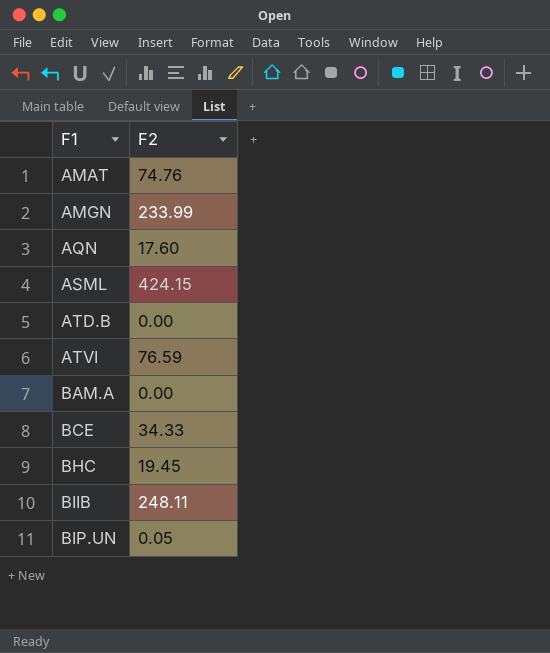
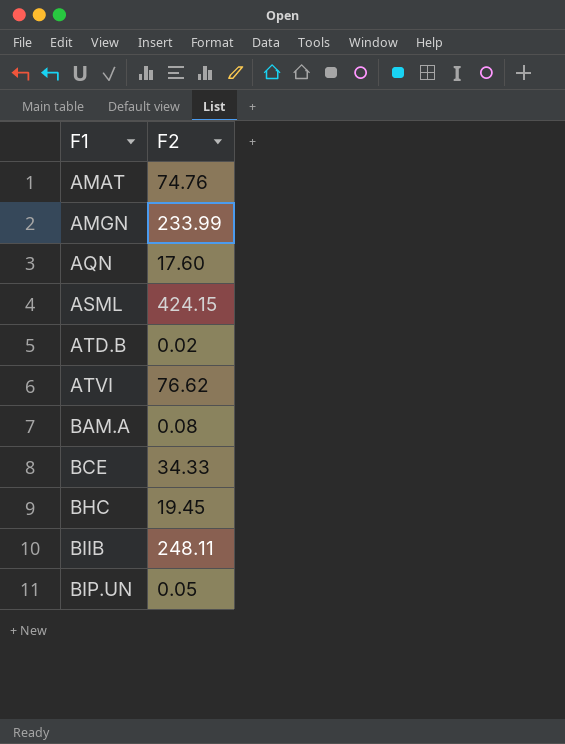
ATD.B | F2: 0.00 -> 0.02
ATVI | F2: 76.59 -> 76.62
BAM.A | F2: 0.00 -> 0.08

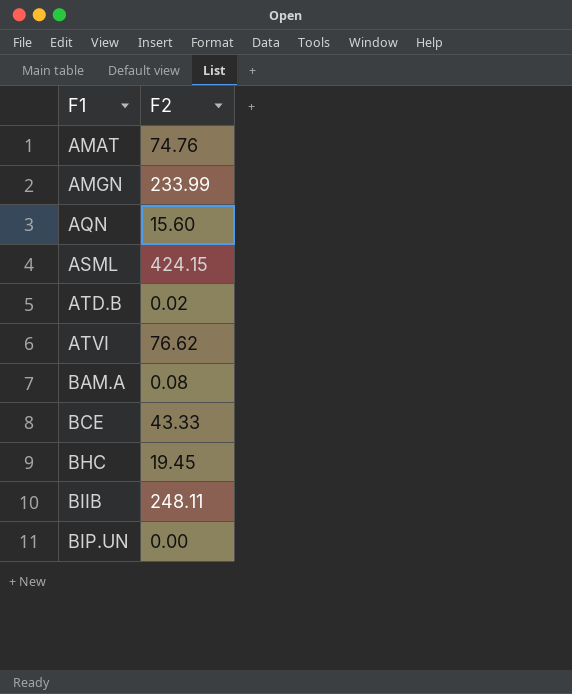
AQN | F2: 17.60 -> 15.60
BCE | F2: 34.33 -> 43.33
BIP.UN | F2: 0.05 -> 0.00

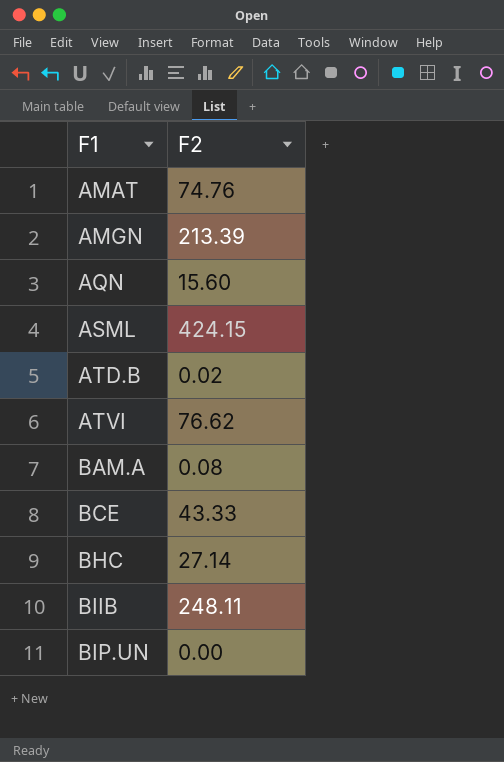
AMGN | F2: 233.99 -> 213.39
BHC | F2: 19.45 -> 27.14

